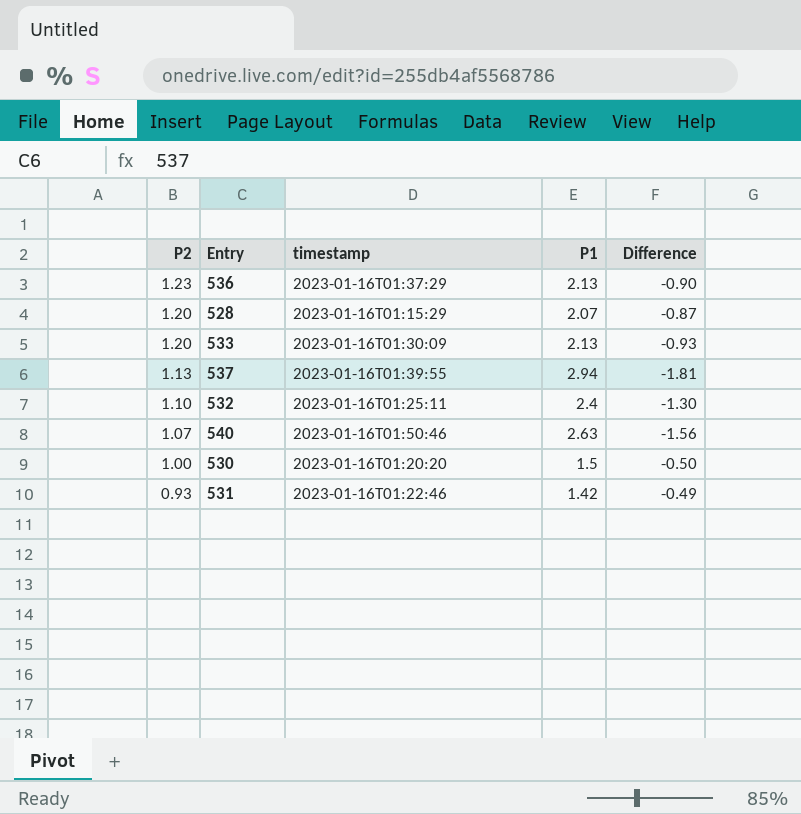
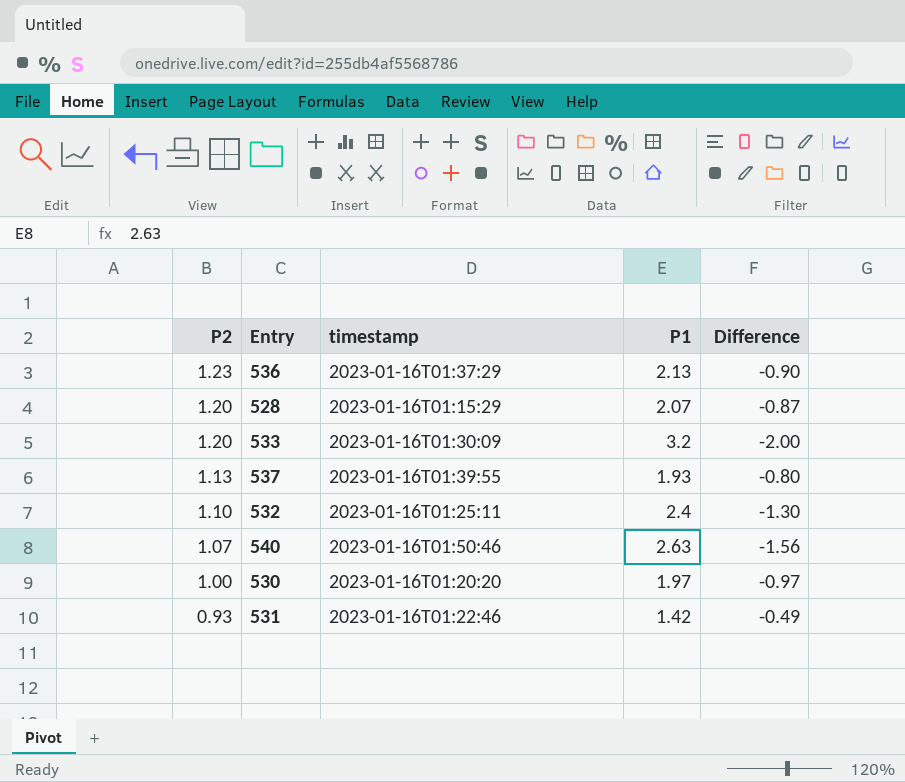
533 | P1: 2.13 -> 3.2
533 | Difference: -0.93 -> -2.00
537 | P1: 2.94 -> 1.93
537 | Difference: -1.81 -> -0.80
530 | P1: 1.5 -> 1.97
530 | Difference: -0.50 -> -0.97

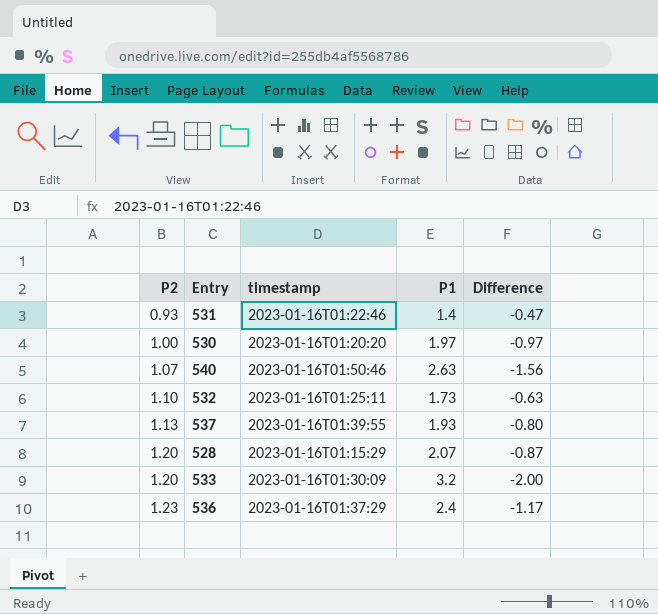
row order: P2 descending -> P2 ascending
531 | P1: 1.42 -> 1.4
531 | Difference: -0.49 -> -0.47
532 | P1: 2.4 -> 1.73
532 | Difference: -1.30 -> -0.63
536 | P1: 2.13 -> 2.4
536 | Difference: -0.90 -> -1.17

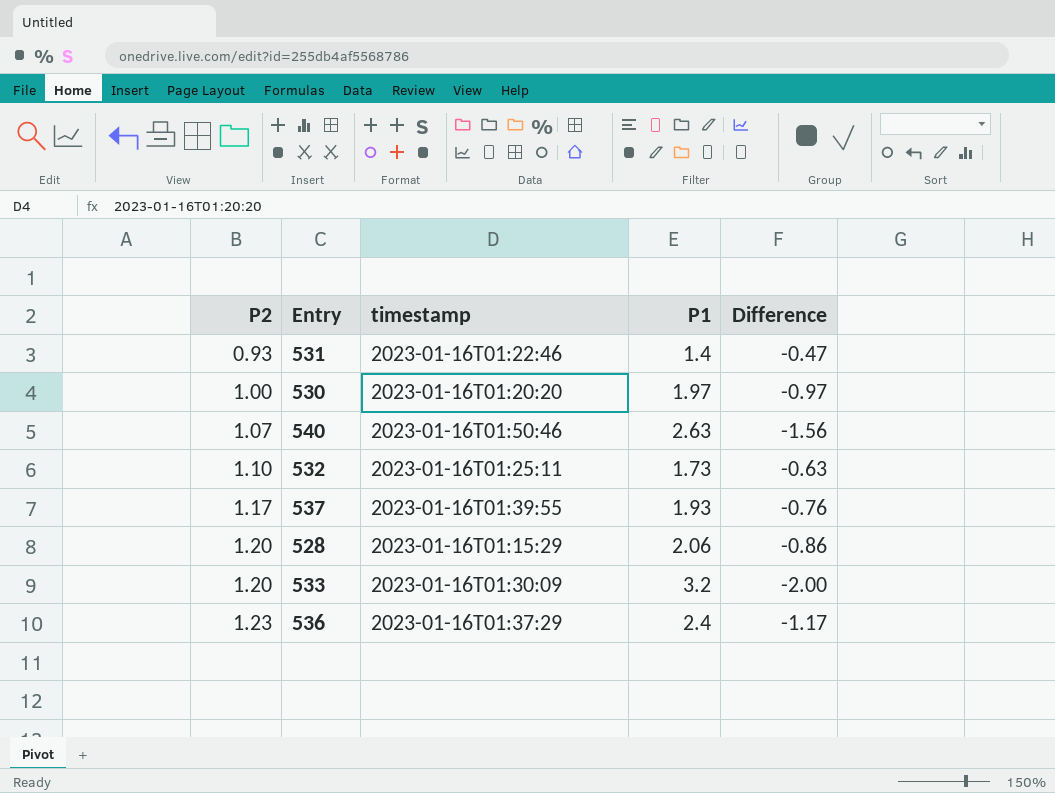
537 | P2: 1.13 -> 1.17
537 | Difference: -0.80 -> -0.76
528 | P1: 2.07 -> 2.06
528 | Difference: -0.87 -> -0.86

